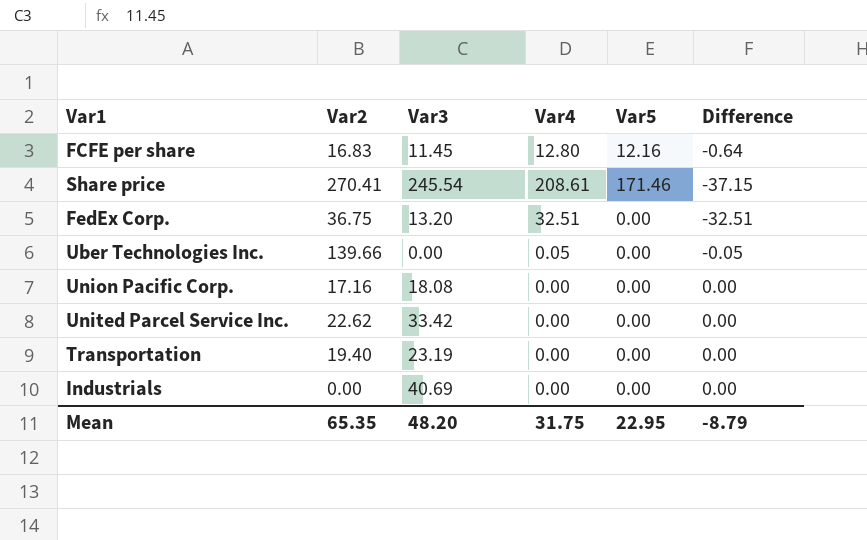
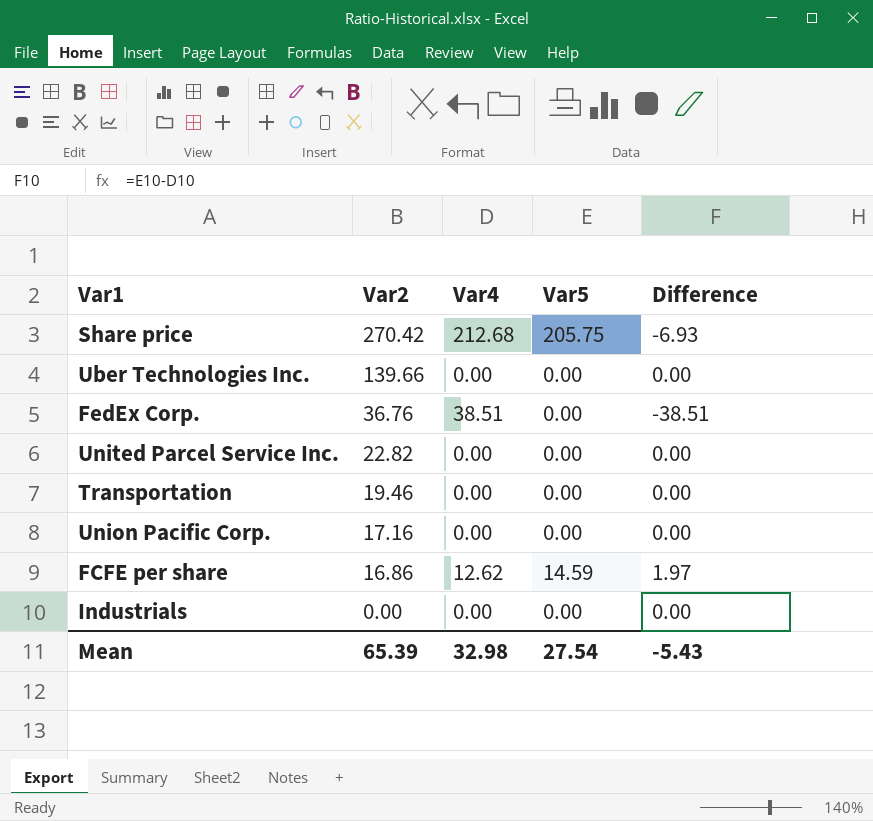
row order: none -> Var2 descending
column Var3 | position: 3 -> none
Share price | Var2: 270.41 -> 270.42
Share price | Var4: 208.61 -> 212.68
Share price | Var5: 171.46 -> 205.75
Share price | Difference: -37.15 -> -6.93
Uber Technologies Inc. | Var4: 0.05 -> 0.00
Uber Technologies Inc. | Difference: -0.05 -> 0.00
FedEx Corp. | Var2: 36.75 -> 36.76
FedEx Corp. | Var4: 32.51 -> 38.51
FedEx Corp. | Difference: -32.51 -> -38.51
United Parcel Service Inc. | Var2: 22.62 -> 22.82
Transportation | Var2: 19.40 -> 19.46
FCFE per share | Var2: 16.83 -> 16.86
FCFE per share | Var4: 12.80 -> 12.62
FCFE per share | Var5: 12.16 -> 14.59
FCFE per share | Difference: -0.64 -> 1.97
Mean | Var2: 65.35 -> 65.39
Mean | Var4: 31.75 -> 32.98
Mean | Var5: 22.95 -> 27.54
Mean | Difference: -8.79 -> -5.43

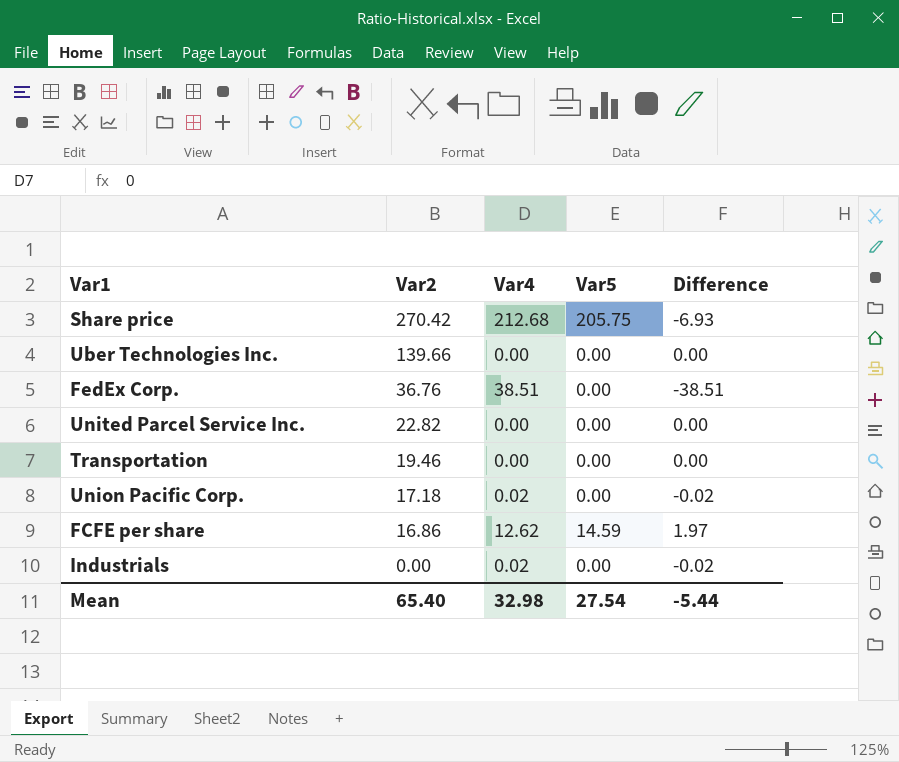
Union Pacific Corp. | Var2: 17.16 -> 17.18
Union Pacific Corp. | Var4: 0.00 -> 0.02
Union Pacific Corp. | Difference: 0.00 -> -0.02
Industrials | Var4: 0.00 -> 0.02
Industrials | Difference: 0.00 -> -0.02
Mean | Var2: 65.39 -> 65.40
Mean | Difference: -5.43 -> -5.44

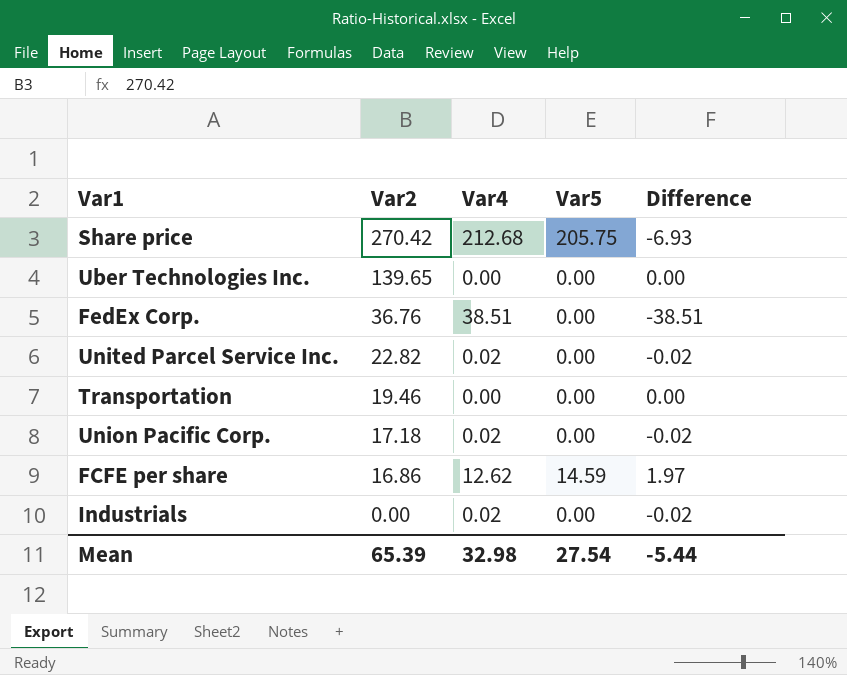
Uber Technologies Inc. | Var2: 139.66 -> 139.65
United Parcel Service Inc. | Var4: 0.00 -> 0.02
United Parcel Service Inc. | Difference: 0.00 -> -0.02
Mean | Var2: 65.40 -> 65.39

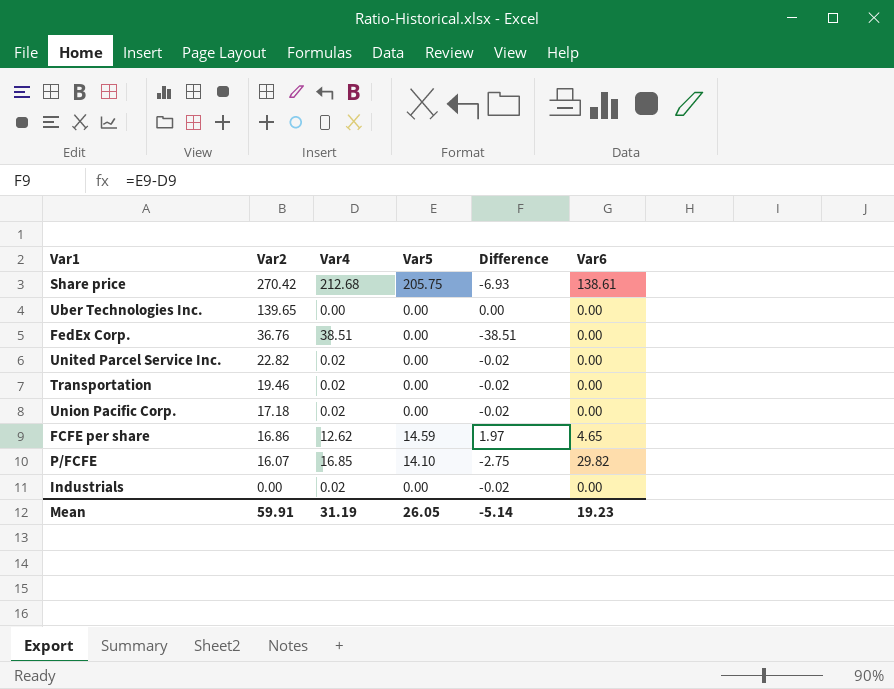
column Var6 | position: none -> 6
Transportation | Var4: 0.00 -> 0.02
Transportation | Difference: 0.00 -> -0.02
row P/FCFE: none -> 16.07 | 16.85 | 14.10 | -2.75 | 29.82
Mean | Var2: 65.39 -> 59.91
Mean | Var4: 32.98 -> 31.19
Mean | Var5: 27.54 -> 26.05
Mean | Difference: -5.44 -> -5.14

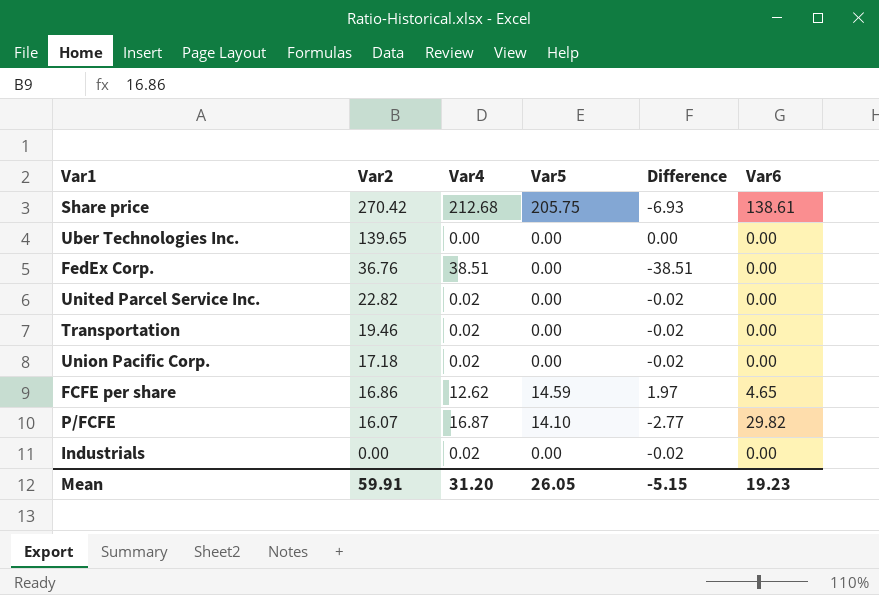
P/FCFE | Var4: 16.85 -> 16.87
P/FCFE | Difference: -2.75 -> -2.77
Mean | Var4: 31.19 -> 31.20
Mean | Difference: -5.14 -> -5.15

